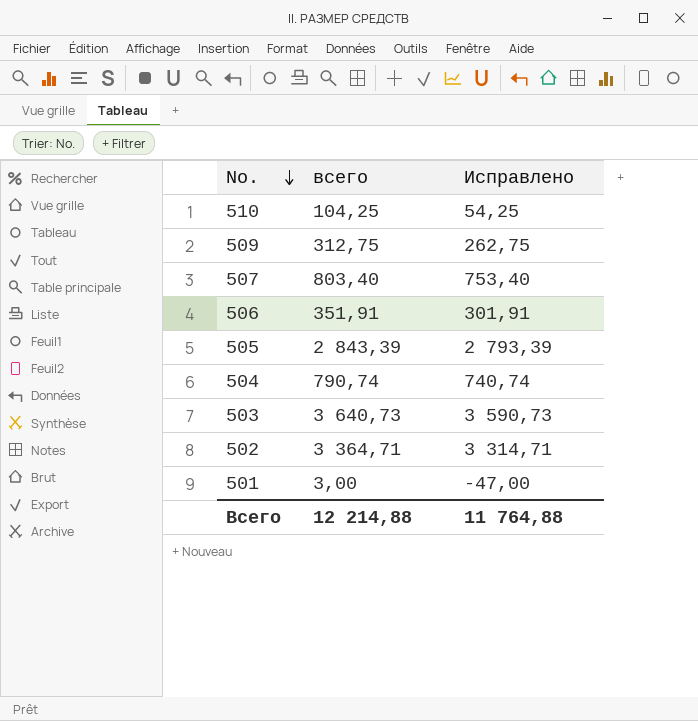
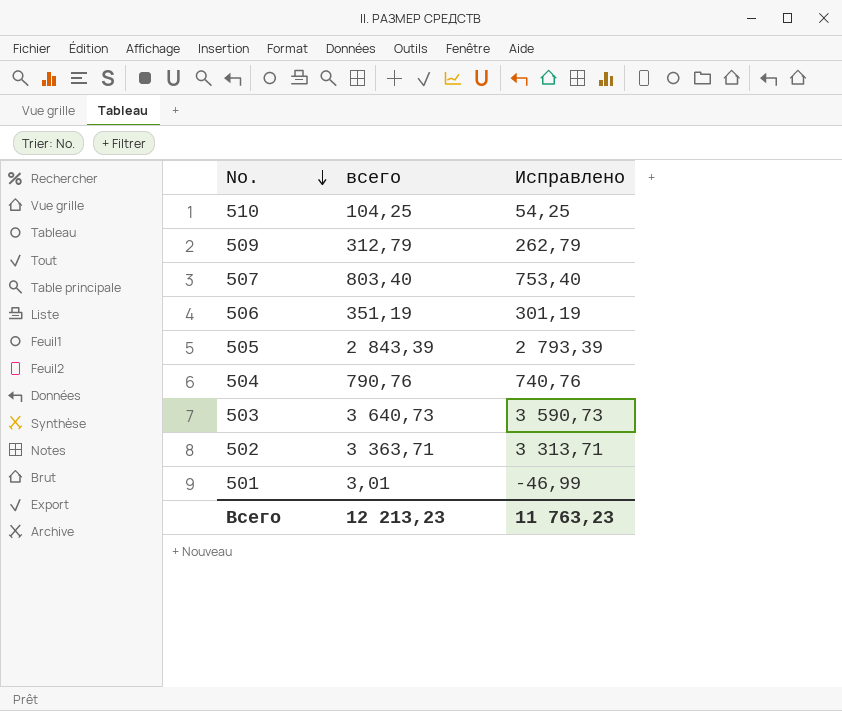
509 | всего: 312,75 -> 312,79
509 | Исправлено: 262,75 -> 262,79
506 | всего: 351,91 -> 351,19
506 | Исправлено: 301,91 -> 301,19
504 | всего: 790,74 -> 790,76
504 | Исправлено: 740,74 -> 740,76
502 | всего: 3 364,71 -> 3 363,71
502 | Исправлено: 3 314,71 -> 3 313,71
501 | всего: 3,00 -> 3,01
501 | Исправлено: -47,00 -> -46,99
Всего | всего: 12 214,88 -> 12 213,23
Всего | Исправлено: 11 764,88 -> 11 763,23

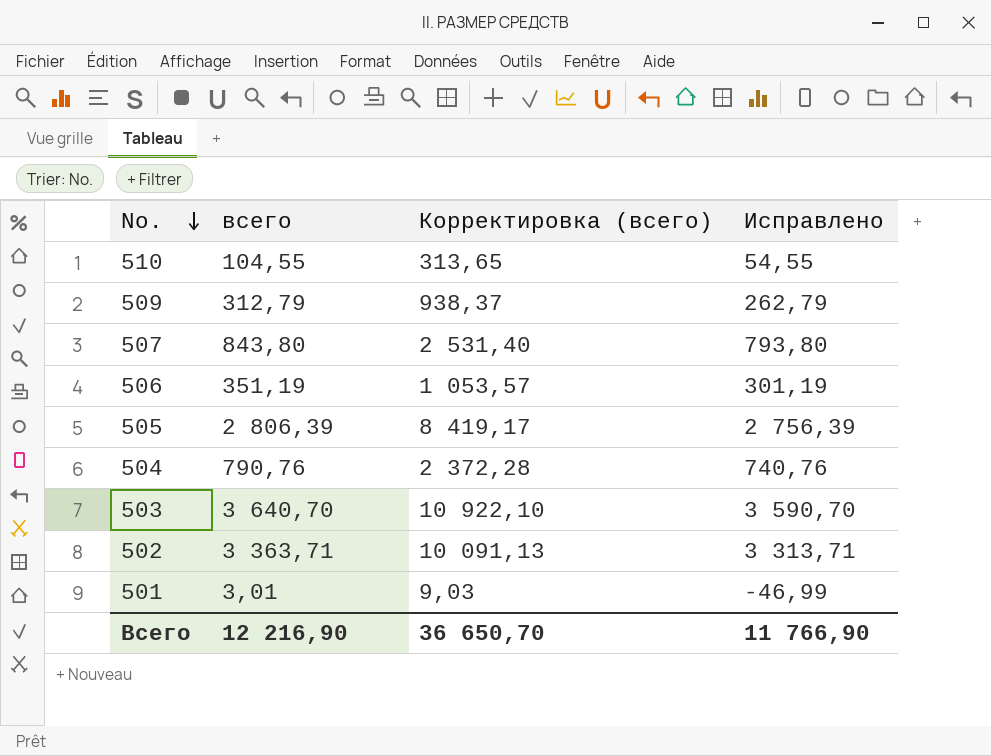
column Корректировка (всего) | formula: none -> [всего] * 3
510 | всего: 104,25 -> 104,55
510 | Исправлено: 54,25 -> 54,55
507 | всего: 803,40 -> 843,80
507 | Исправлено: 753,40 -> 793,80
505 | всего: 2 843,39 -> 2 806,39
505 | Исправлено: 2 793,39 -> 2 756,39
503 | всего: 3 640,73 -> 3 640,70
503 | Исправлено: 3 590,73 -> 3 590,70
Всего | всего: 12 213,23 -> 12 216,90
Всего | Исправлено: 11 763,23 -> 11 766,90

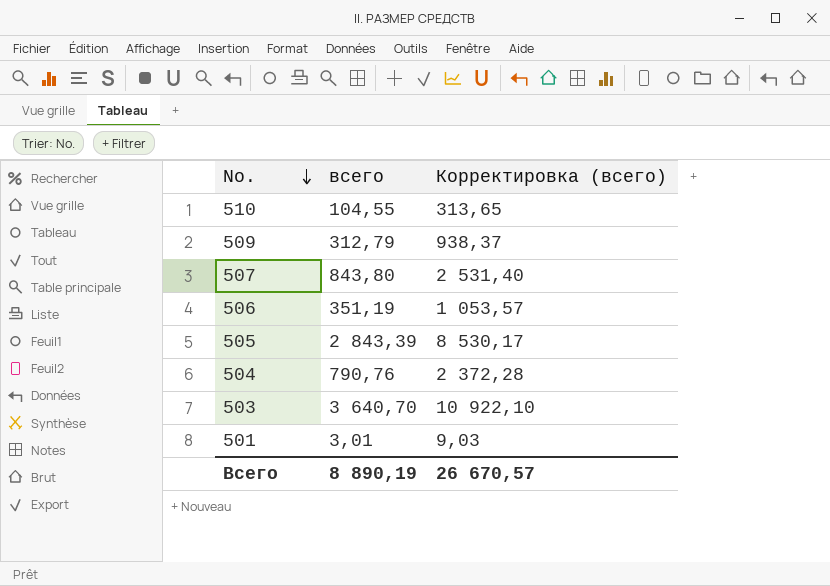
column Исправлено | formula: [всего] - 50 -> none
row 502: 3 363,71 | 10 091,13 | 3 313,71 -> none
505 | всего: 2 806,39 -> 2 843,39
505 | Корректировка (всего): 8 419,17 -> 8 530,17
Всего | всего: 12 216,90 -> 8 890,19
Всего | Корректировка (всего): 36 650,70 -> 26 670,57

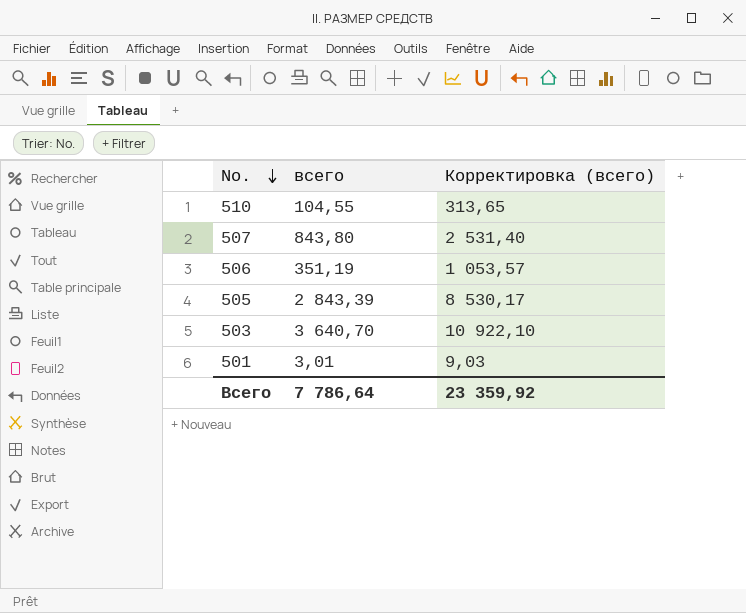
row 509: 312,79 | 938,37 -> none
row 504: 790,76 | 2 372,28 -> none
Всего | всего: 8 890,19 -> 7 786,64
Всего | Корректировка (всего): 26 670,57 -> 23 359,92

